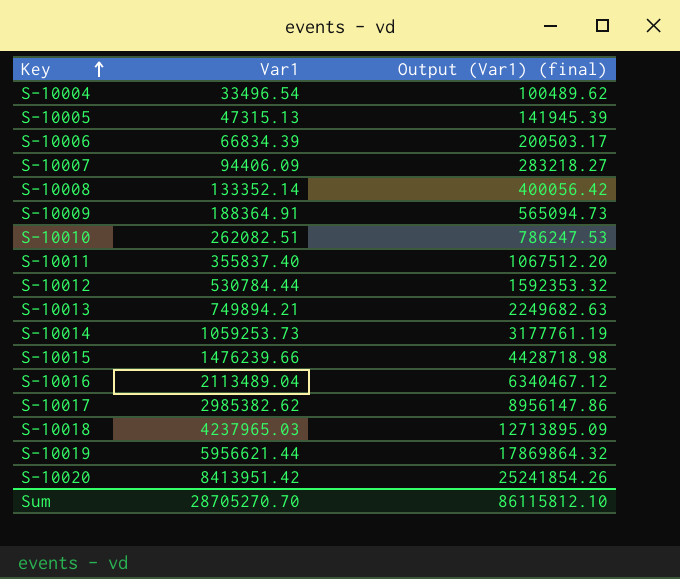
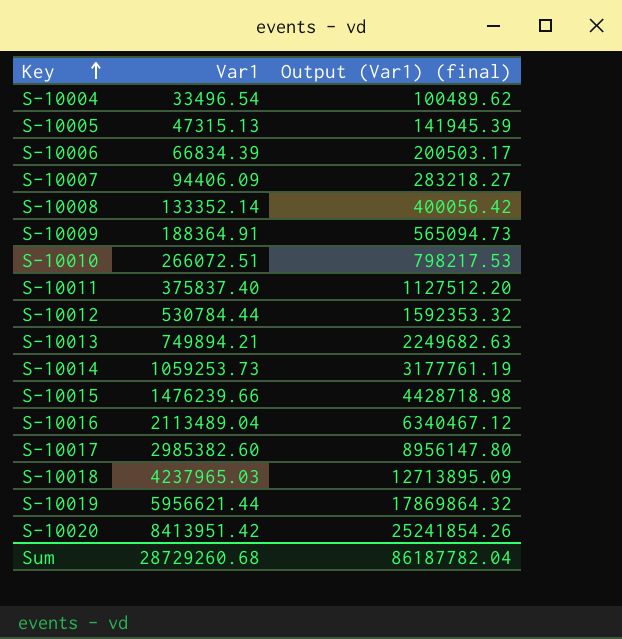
S-10010 | Var1: 262082.51 -> 266072.51
S-10010 | Output (Var1) (final): 786247.53 -> 798217.53
S-10011 | Var1: 355837.40 -> 375837.40
S-10011 | Output (Var1) (final): 1067512.20 -> 1127512.20
S-10017 | Var1: 2985382.62 -> 2985382.60
S-10017 | Output (Var1) (final): 8956147.86 -> 8956147.80
Sum | Var1: 28705270.70 -> 28729260.68
Sum | Output (Var1) (final): 86115812.10 -> 86187782.04

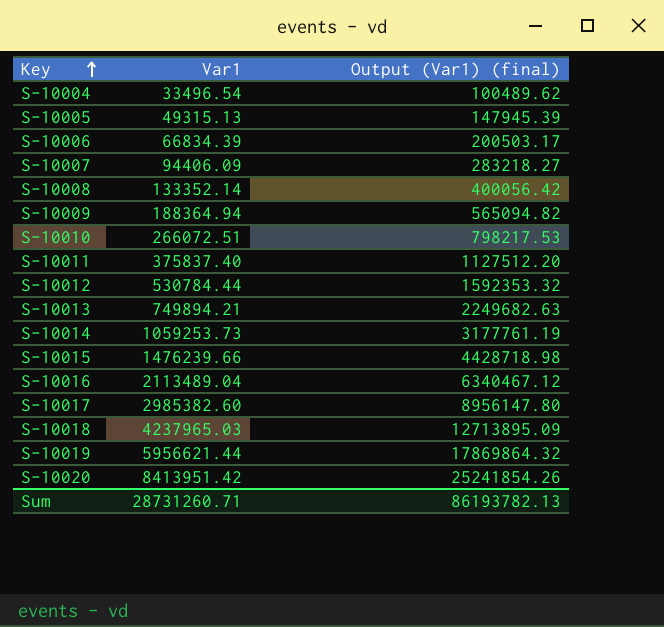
S-10005 | Var1: 47315.13 -> 49315.13
S-10005 | Output (Var1) (final): 141945.39 -> 147945.39
S-10009 | Var1: 188364.91 -> 188364.94
S-10009 | Output (Var1) (final): 565094.73 -> 565094.82
Sum | Var1: 28729260.68 -> 28731260.71
Sum | Output (Var1) (final): 86187782.04 -> 86193782.13

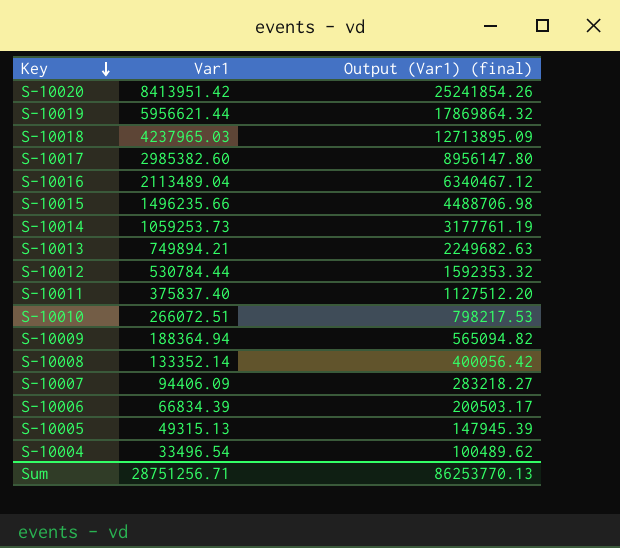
row order: Key ascending -> Key descending
S-10015 | Var1: 1476239.66 -> 1496235.66
S-10015 | Output (Var1) (final): 4428718.98 -> 4488706.98
Sum | Var1: 28731260.71 -> 28751256.71
Sum | Output (Var1) (final): 86193782.13 -> 86253770.13

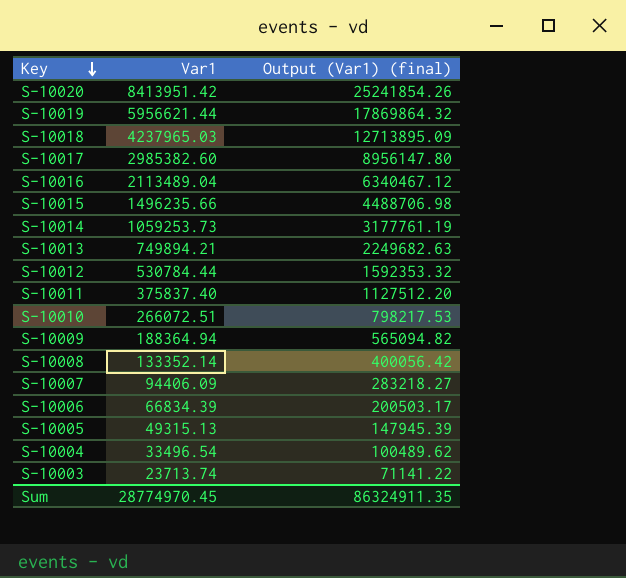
row S-10003: none -> 23713.74 | 71141.22
Sum | Var1: 28751256.71 -> 28774970.45
Sum | Output (Var1) (final): 86253770.13 -> 86324911.35

